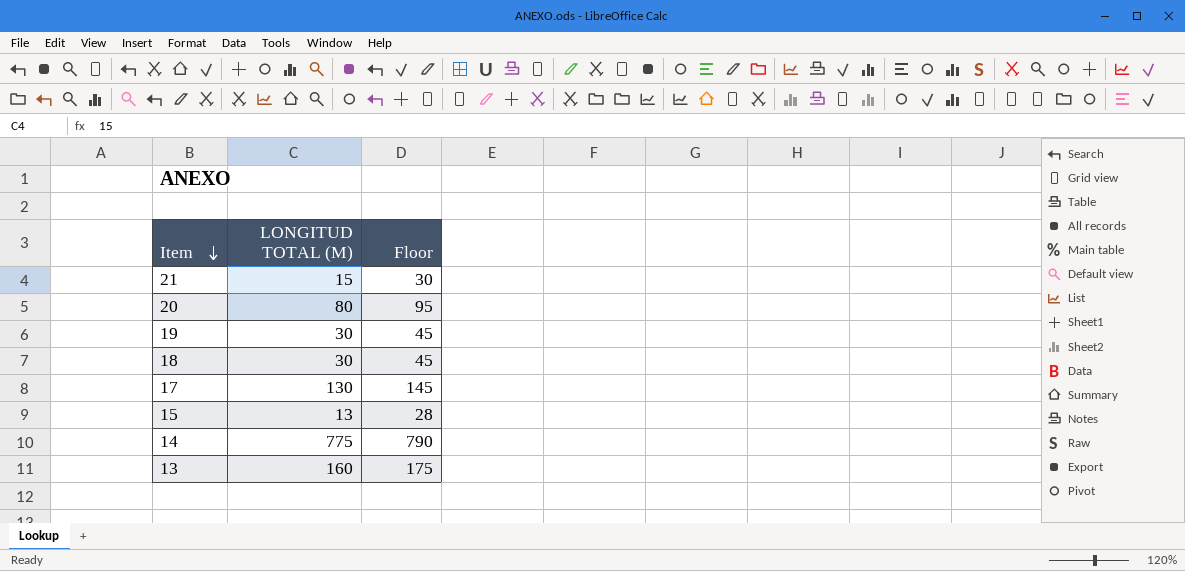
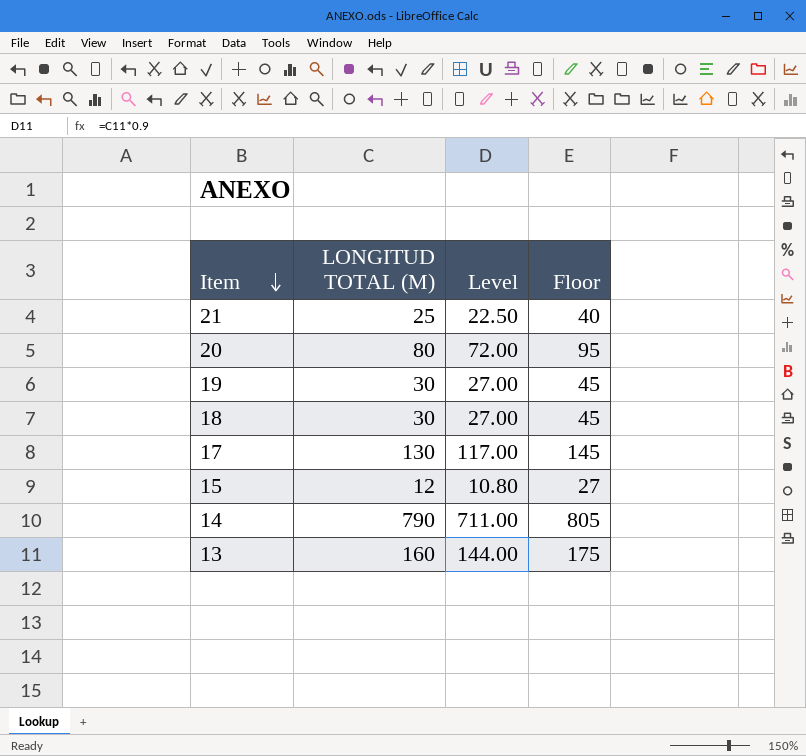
column Level | formula: none -> [LONGITUD TOTAL (M)] * 0.9
21 | LONGITUD TOTAL (M): 15 -> 25
21 | Floor: 30 -> 40
15 | LONGITUD TOTAL (M): 13 -> 12
15 | Floor: 28 -> 27
14 | LONGITUD TOTAL (M): 775 -> 790
14 | Floor: 790 -> 805

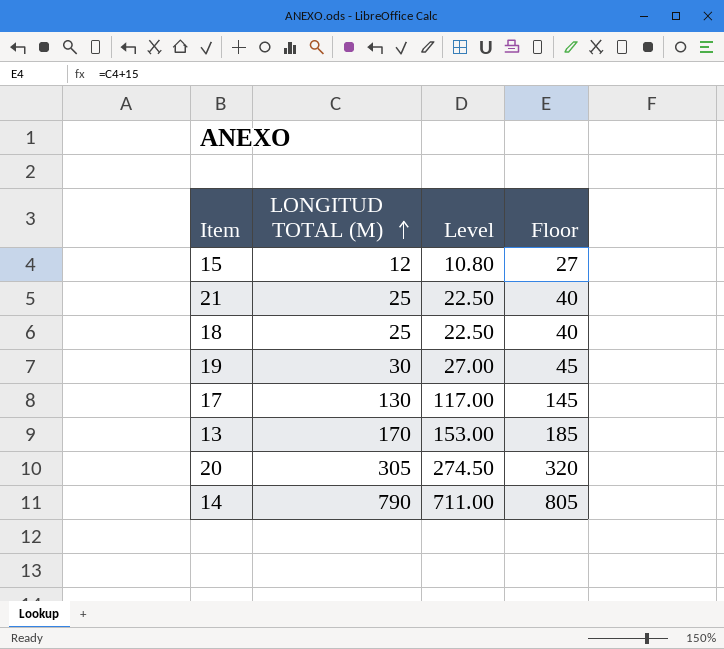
row order: Item descending -> LONGITUD TOTAL (M) ascending
18 | LONGITUD TOTAL (M): 30 -> 25
18 | Level: 27.00 -> 22.50
18 | Floor: 45 -> 40
13 | LONGITUD TOTAL (M): 160 -> 170
13 | Level: 144.00 -> 153.00
13 | Floor: 175 -> 185
20 | LONGITUD TOTAL (M): 80 -> 305
20 | Level: 72.00 -> 274.50
20 | Floor: 95 -> 320

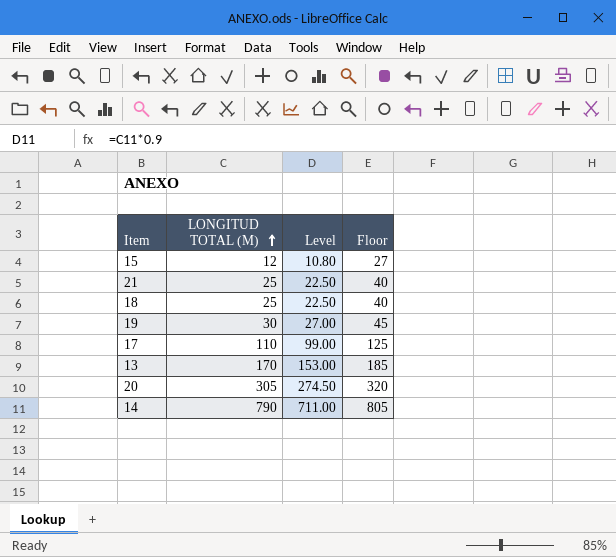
17 | LONGITUD TOTAL (M): 130 -> 110
17 | Level: 117.00 -> 99.00
17 | Floor: 145 -> 125

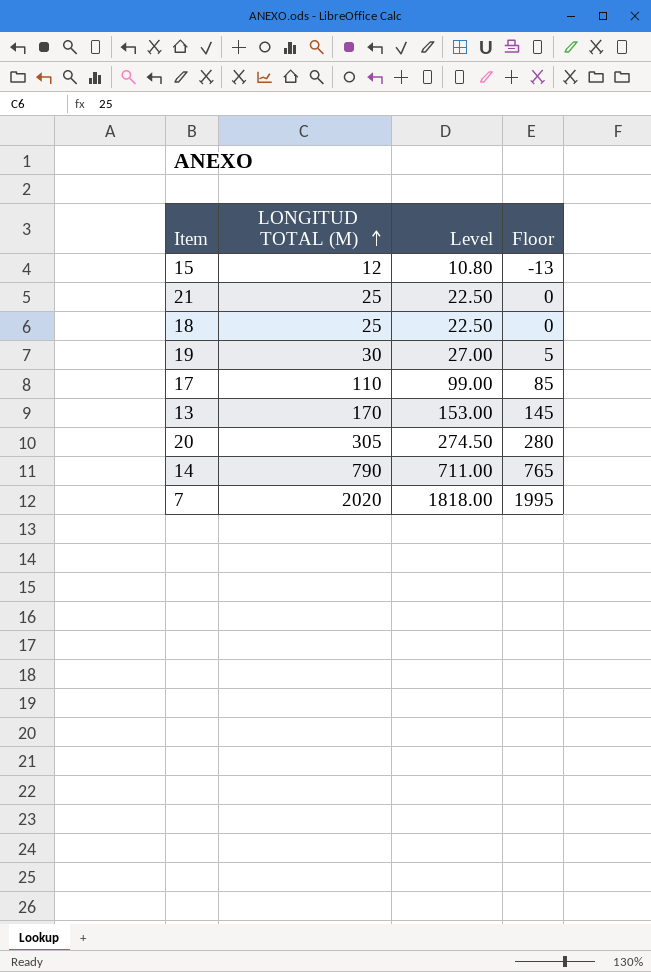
column Floor | formula: [LONGITUD TOTAL (M)] + 15 -> [LONGITUD TOTAL (M)] - 25
row 7: none -> 2020 | 1818.00 | 1995

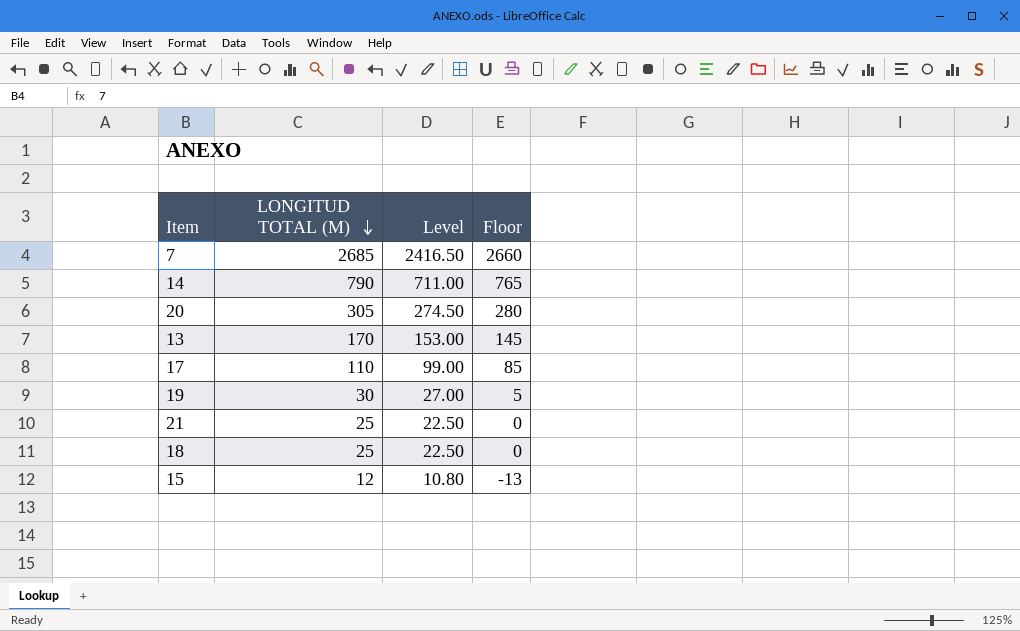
row order: LONGITUD TOTAL (M) ascending -> LONGITUD TOTAL (M) descending
7 | LONGITUD TOTAL (M): 2020 -> 2685
7 | Level: 1818.00 -> 2416.50
7 | Floor: 1995 -> 2660

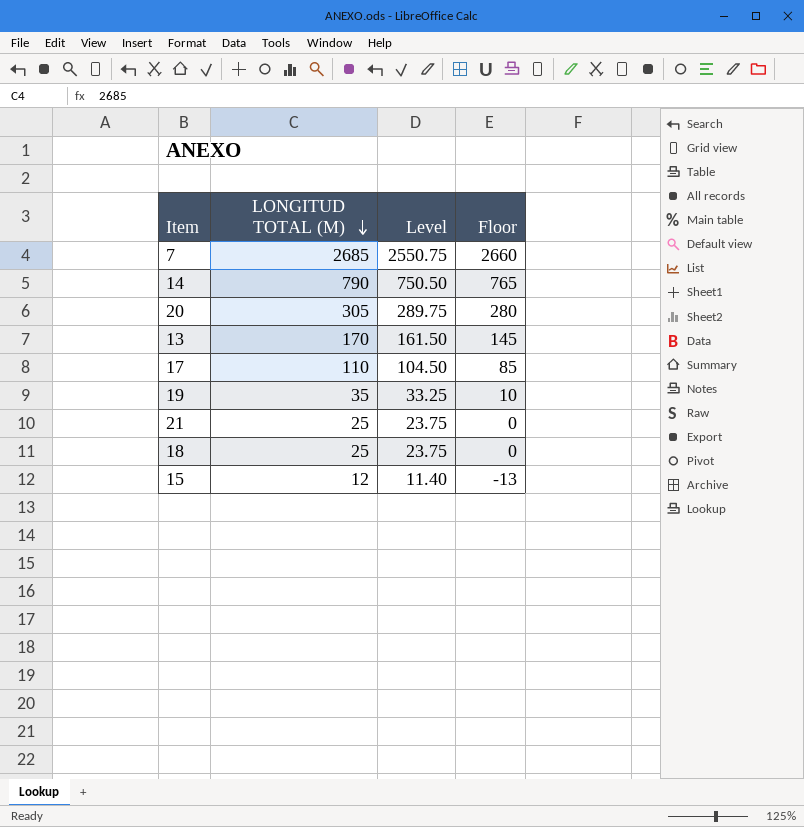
column Level | formula: [LONGITUD TOTAL (M)] * 0.9 -> [LONGITUD TOTAL (M)] * 0.95
19 | LONGITUD TOTAL (M): 30 -> 35
19 | Floor: 5 -> 10

